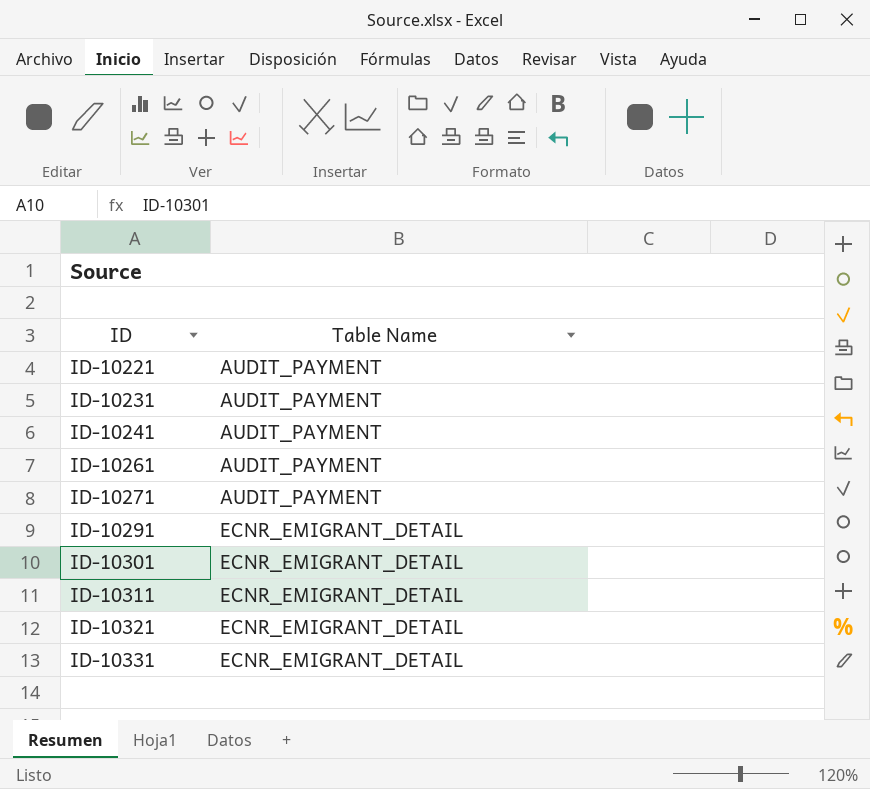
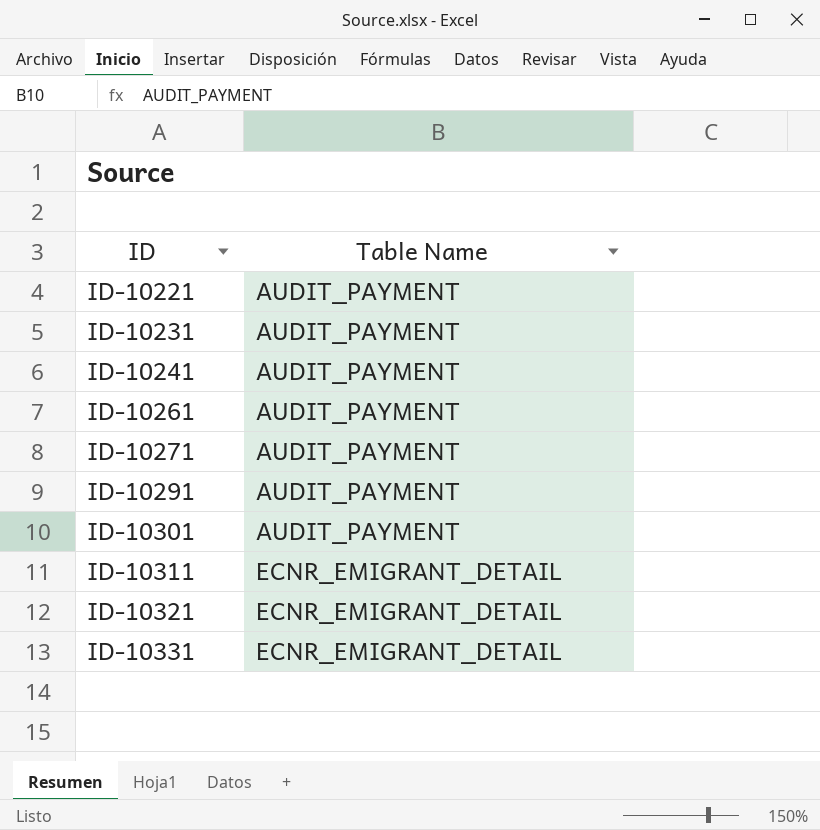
ID-10291 | Table Name: ECNR_EMIGRANT_DETAIL -> AUDIT_PAYMENT
ID-10301 | Table Name: ECNR_EMIGRANT_DETAIL -> AUDIT_PAYMENT

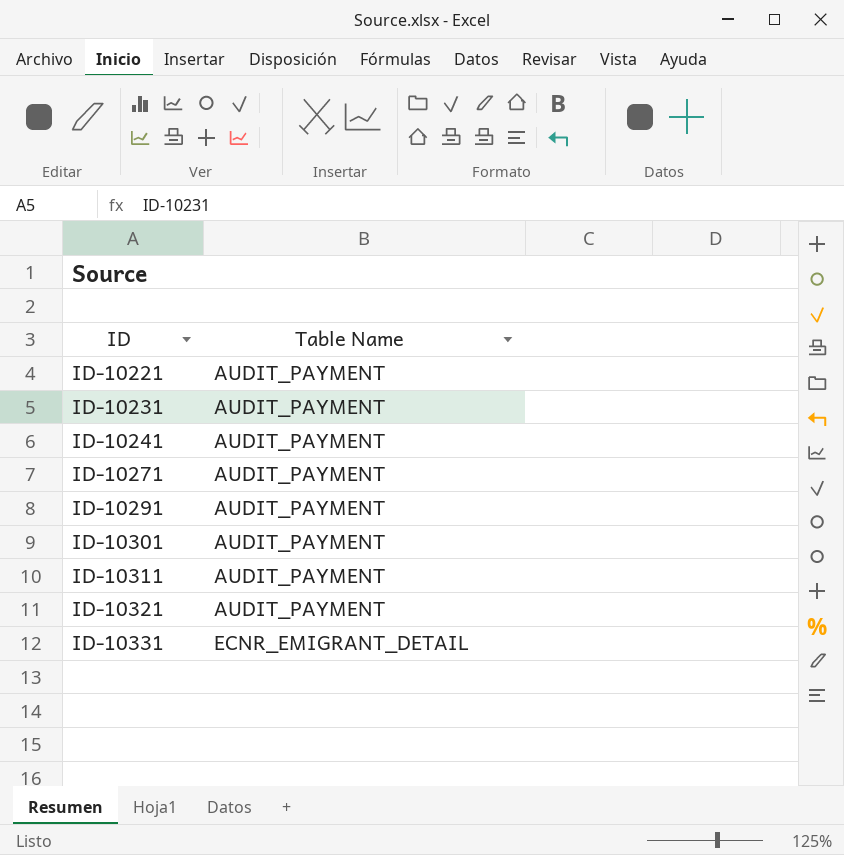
row ID-10261: AUDIT_PAYMENT -> none
ID-10311 | Table Name: ECNR_EMIGRANT_DETAIL -> AUDIT_PAYMENT
ID-10321 | Table Name: ECNR_EMIGRANT_DETAIL -> AUDIT_PAYMENT

